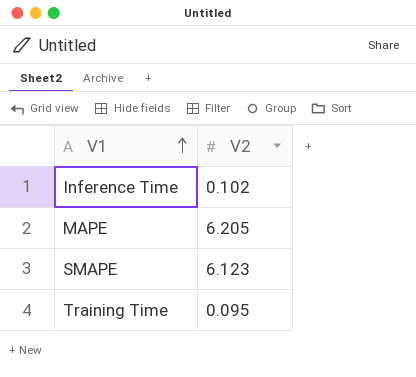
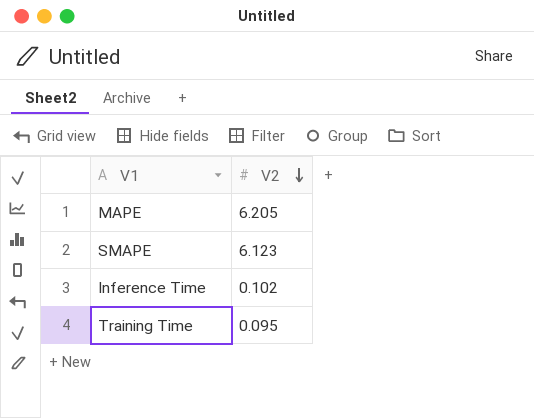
row order: V1 ascending -> V2 descending

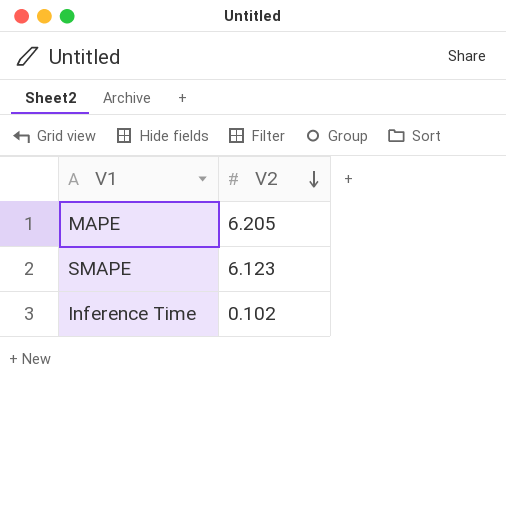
row Training Time: 0.095 -> none

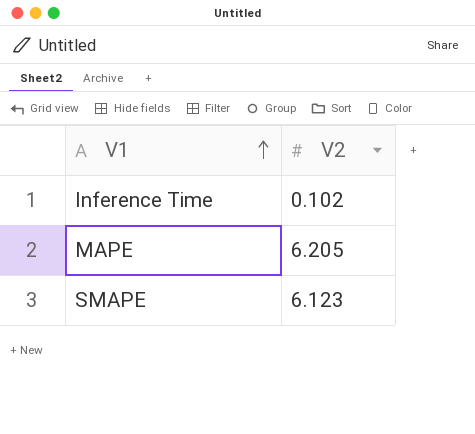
row order: V2 descending -> V1 ascending

